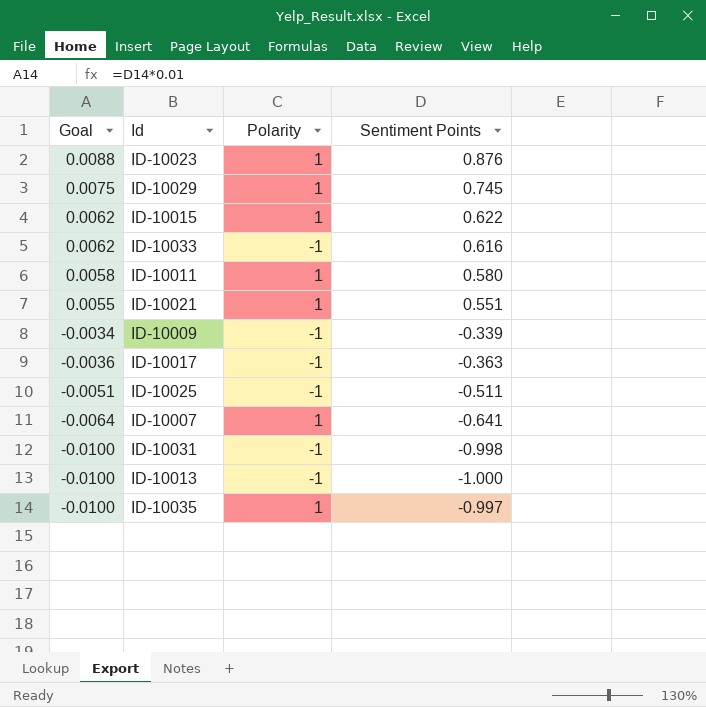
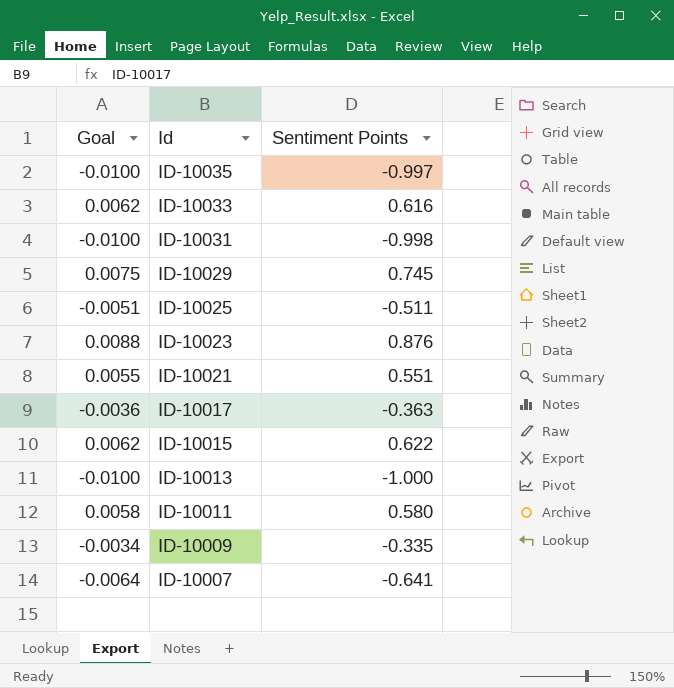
row order: Goal descending -> Id descending
column Polarity | position: 3 -> none
ID-10009 | Sentiment Points: -0.339 -> -0.335

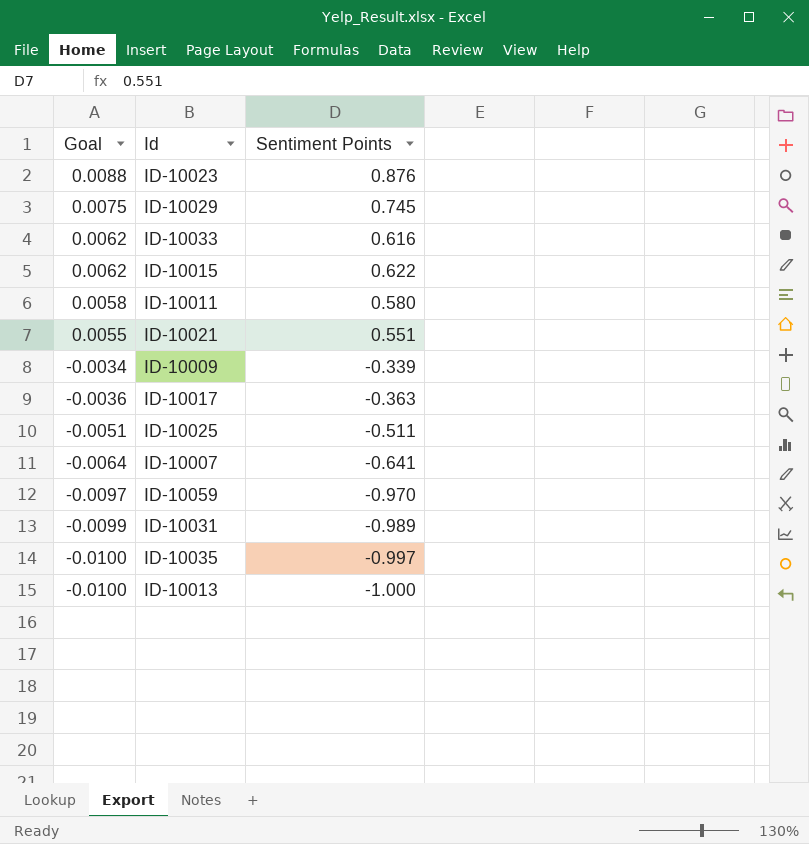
row order: Id descending -> Goal descending
ID-10009 | Sentiment Points: -0.335 -> -0.339
row ID-10059: none -> -0.0097 | -0.970
ID-10031 | Goal: -0.0100 -> -0.0099
ID-10031 | Sentiment Points: -0.998 -> -0.989

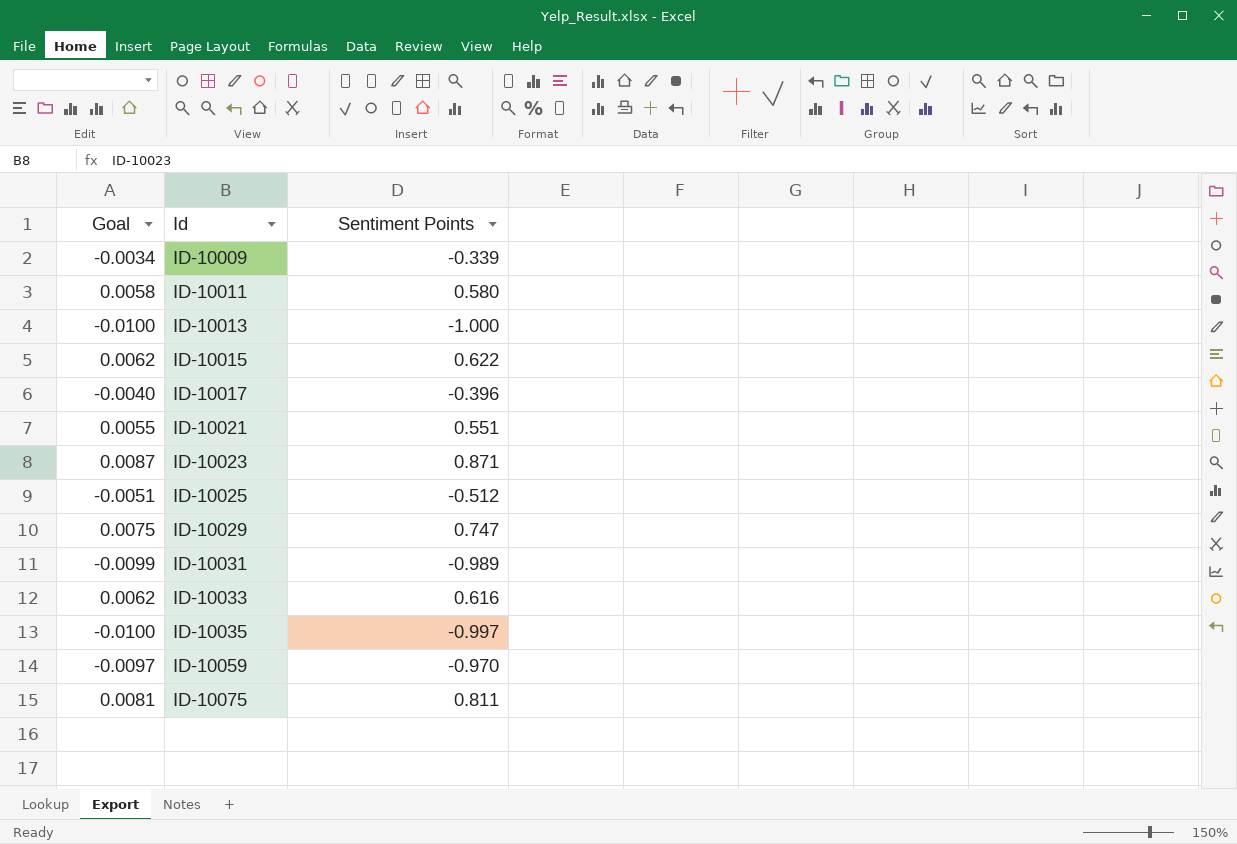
row order: Goal descending -> Id ascending
row ID-10007: -0.0064 | -0.641 -> none
ID-10017 | Goal: -0.0036 -> -0.0040
ID-10017 | Sentiment Points: -0.363 -> -0.396
ID-10023 | Goal: 0.0088 -> 0.0087
ID-10023 | Sentiment Points: 0.876 -> 0.871
ID-10025 | Sentiment Points: -0.511 -> -0.512
ID-10029 | Sentiment Points: 0.745 -> 0.747
row ID-10075: none -> 0.0081 | 0.811

